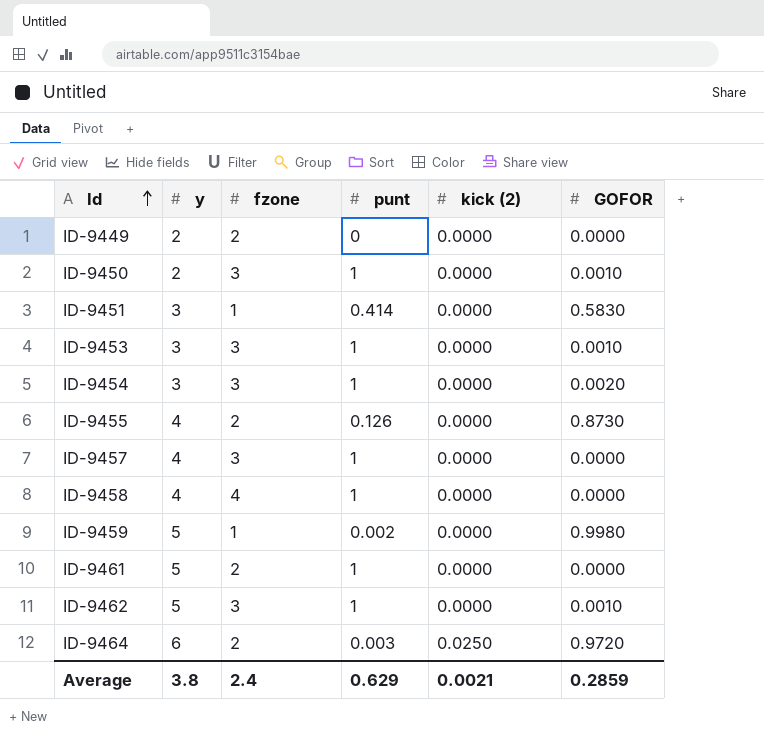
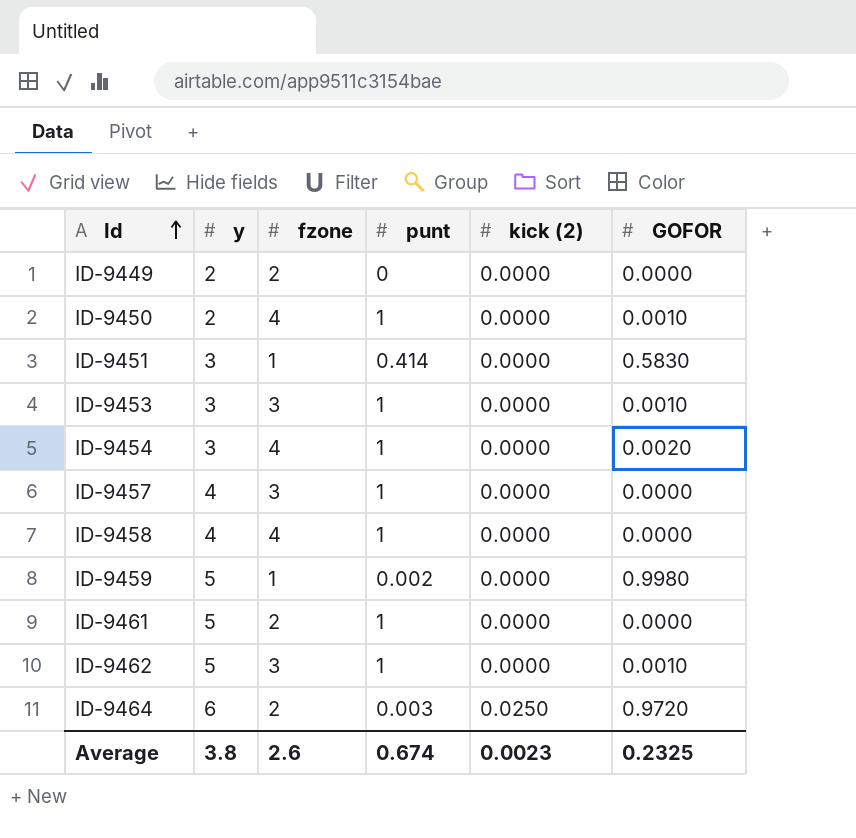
row ID-9455: 4 | 2 | 0.126 | 0.0000 | 0.8730 -> none
ID-9450 | fzone: 3 -> 4
ID-9454 | fzone: 3 -> 4
Average | fzone: 2.4 -> 2.6
Average | punt: 0.629 -> 0.674
Average | kick (2): 0.0021 -> 0.0023
Average | GOFOR: 0.2859 -> 0.2325

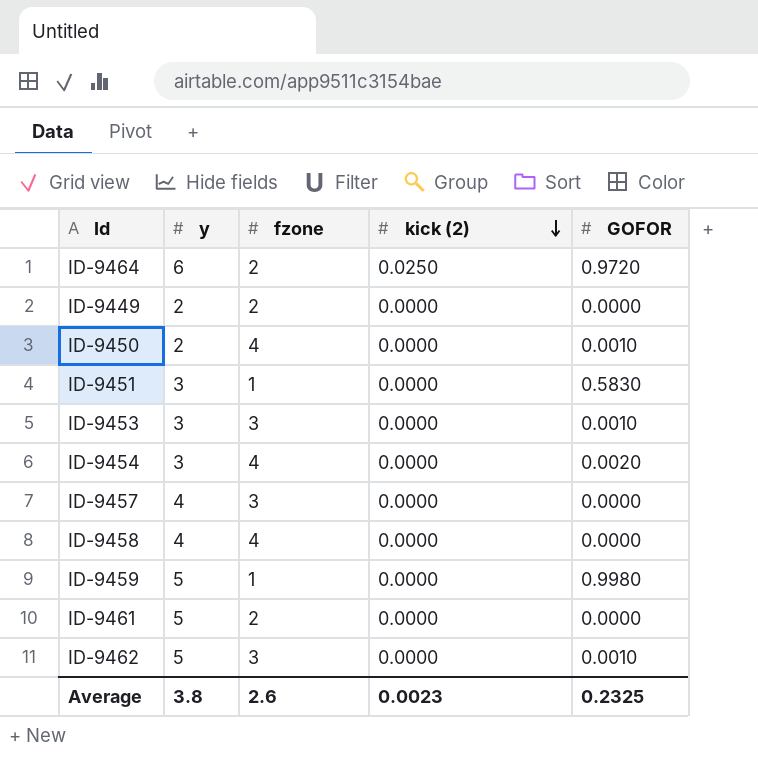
row order: Id ascending -> kick (2) descending
column punt | position: 4 -> none

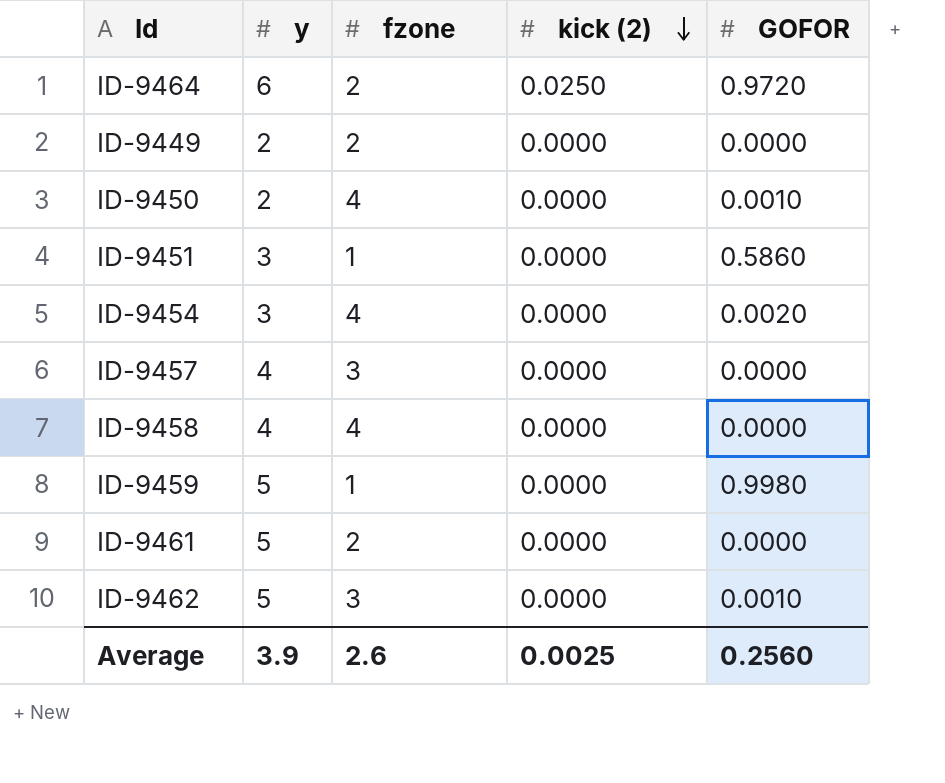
row ID-9453: 3 | 3 | 0.0000 | 0.0010 -> none
ID-9451 | GOFOR: 0.5830 -> 0.5860
Average | y: 3.8 -> 3.9
Average | kick (2): 0.0023 -> 0.0025
Average | GOFOR: 0.2325 -> 0.2560

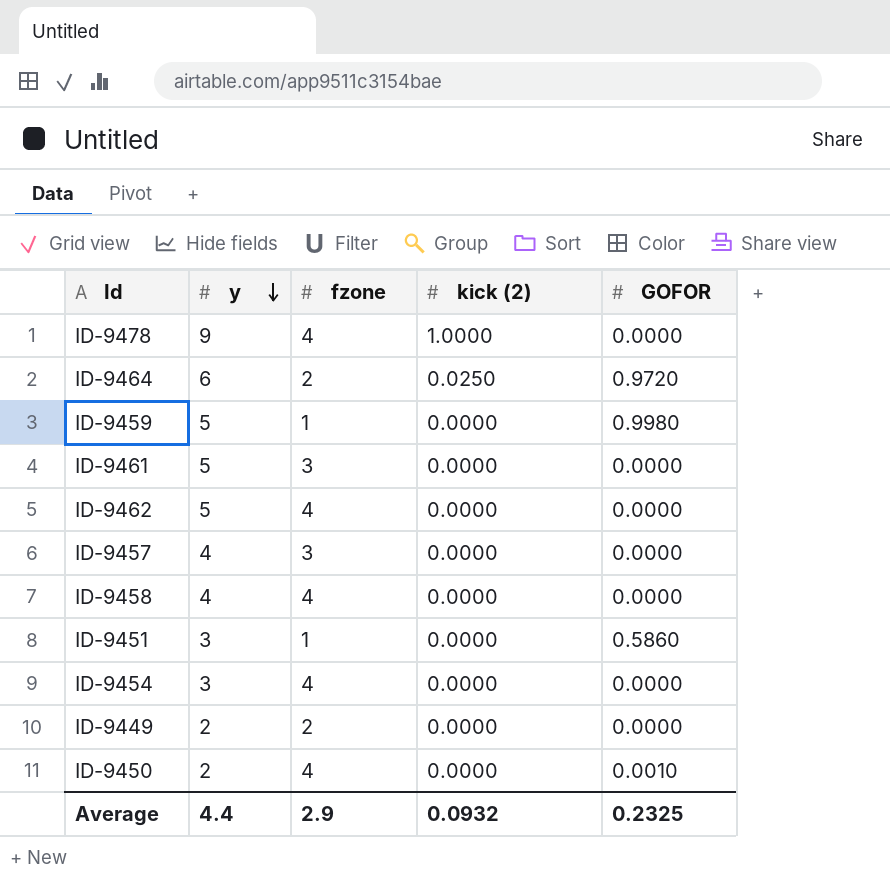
row order: kick (2) descending -> y descending
row ID-9478: none -> 9 | 4 | 1.0000 | 0.0000
ID-9461 | fzone: 2 -> 3
ID-9462 | fzone: 3 -> 4
ID-9462 | GOFOR: 0.0010 -> 0.0000
ID-9454 | GOFOR: 0.0020 -> 0.0000
Average | y: 3.9 -> 4.4
Average | fzone: 2.6 -> 2.9
Average | kick (2): 0.0025 -> 0.0932
Average | GOFOR: 0.2560 -> 0.2325

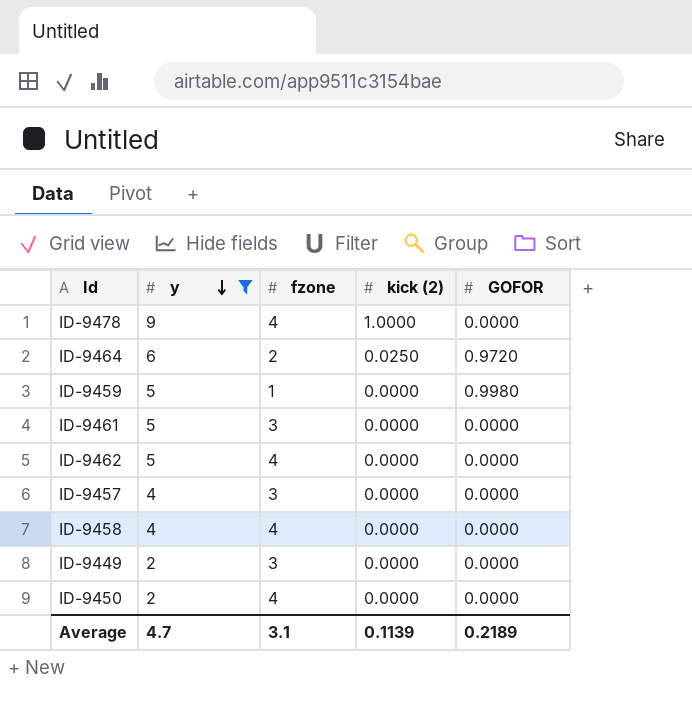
filter: none -> y != 3
ID-9449 | fzone: 2 -> 3
ID-9450 | GOFOR: 0.0010 -> 0.0000
Average | y: 4.4 -> 4.7
Average | fzone: 2.9 -> 3.1
Average | kick (2): 0.0932 -> 0.1139
Average | GOFOR: 0.2325 -> 0.2189

